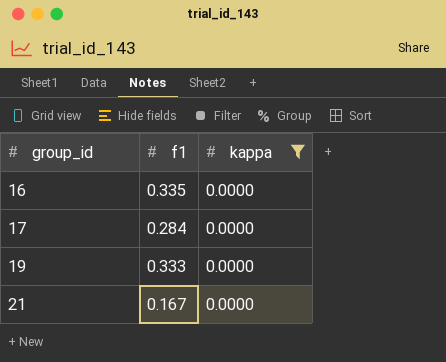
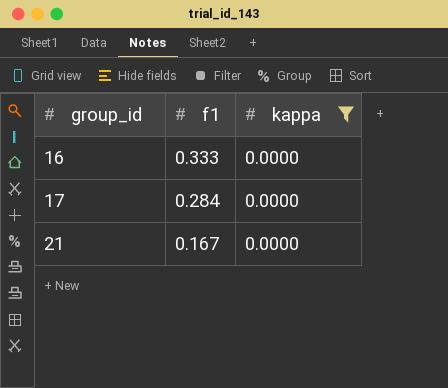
row 19: 0.333 | 0.0000 -> none
16 | f1: 0.335 -> 0.333

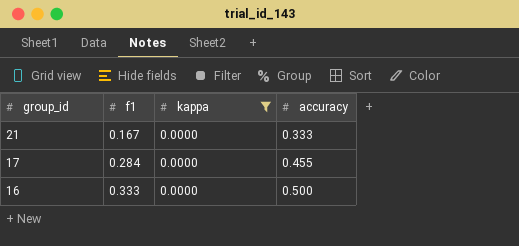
row order: group_id ascending -> group_id descending
column accuracy | position: none -> 4

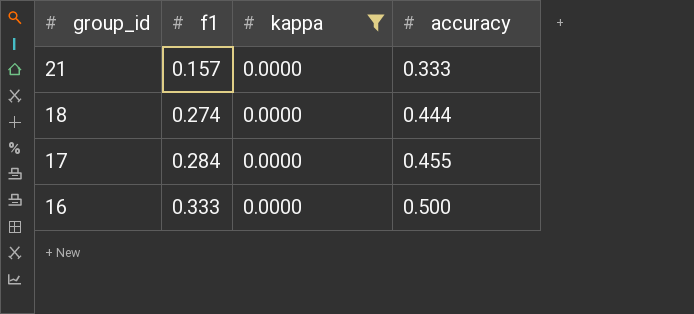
21 | f1: 0.167 -> 0.157
row 18: none -> 0.274 | 0.0000 | 0.444

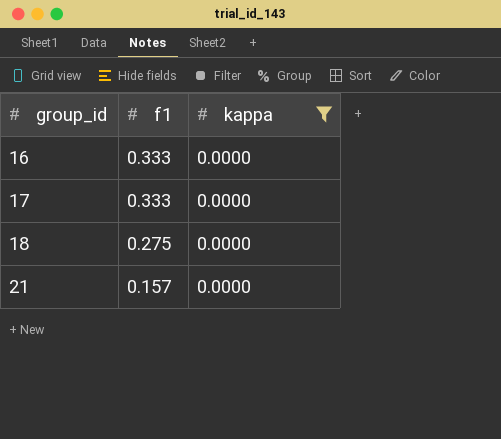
row order: group_id descending -> group_id ascending
column accuracy | position: 4 -> none
17 | f1: 0.284 -> 0.333
18 | f1: 0.274 -> 0.275

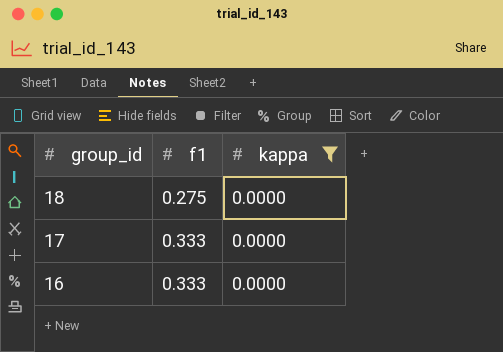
row order: group_id ascending -> group_id descending
row 21: 0.157 | 0.0000 -> none

